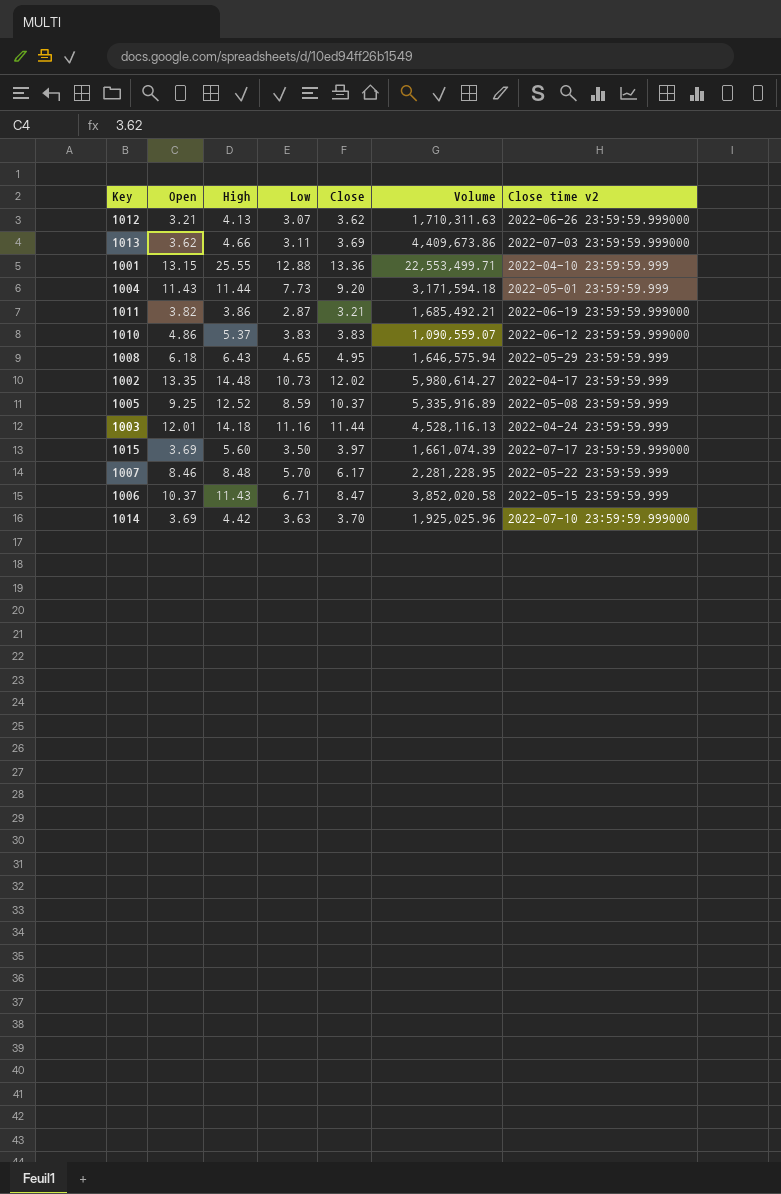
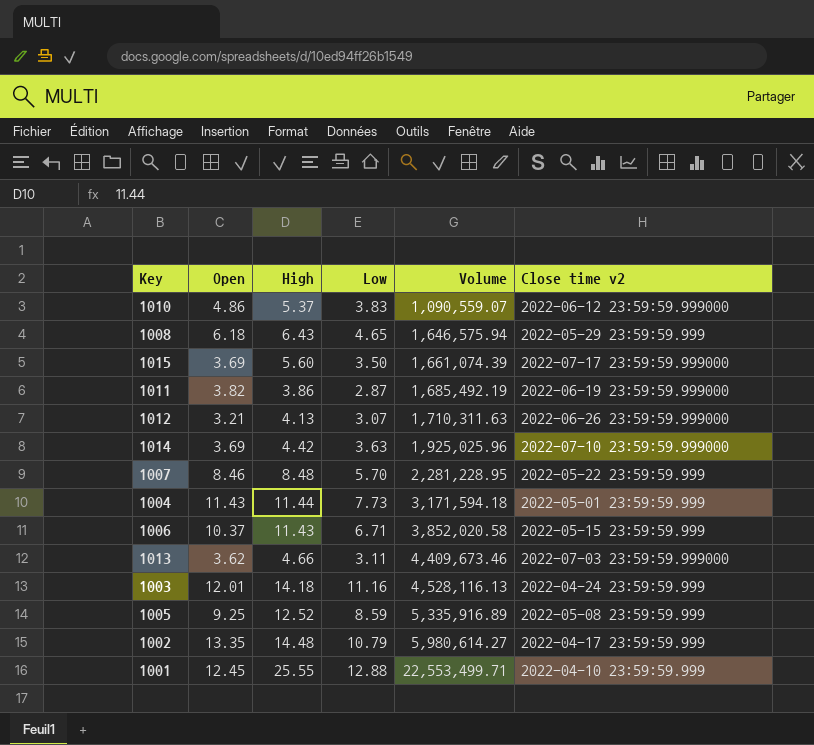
row order: none -> Volume ascending
column Close | position: 5 -> none
1011 | Volume: 1,685,492.21 -> 1,685,492.19
1013 | Volume: 4,409,673.86 -> 4,409,673.46
1002 | Low: 10.73 -> 10.79
1001 | Open: 13.15 -> 12.45

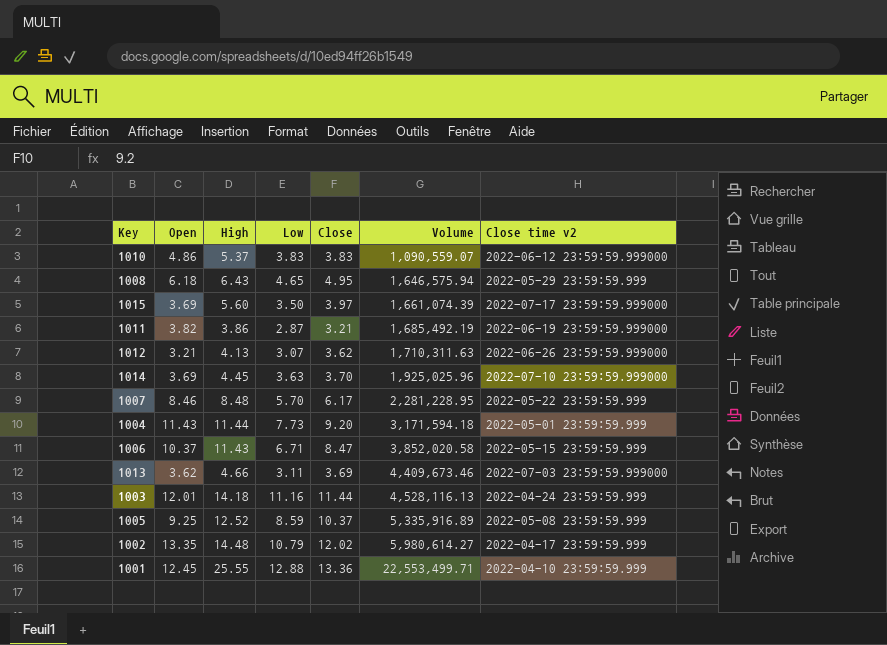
column Close | position: none -> 5
1014 | High: 4.42 -> 4.45

